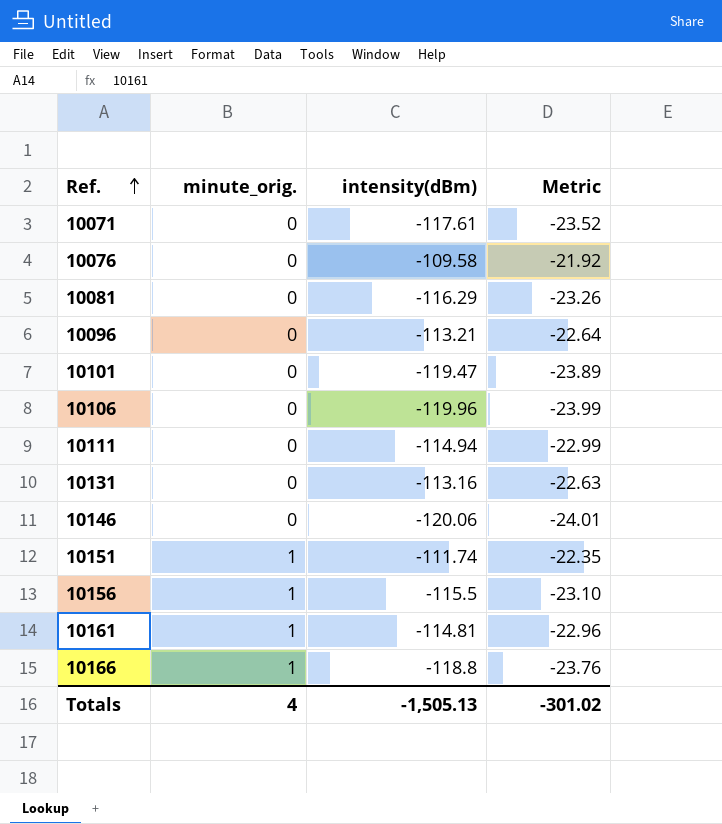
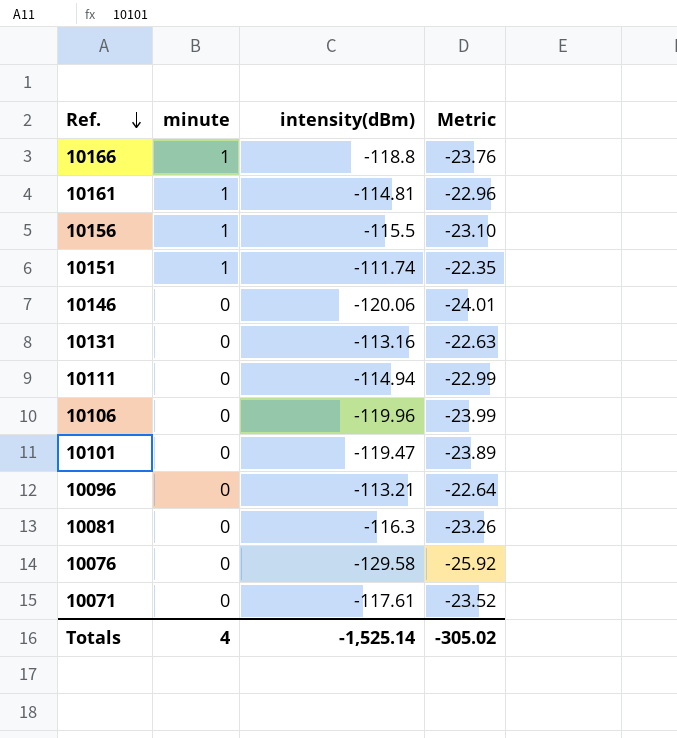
row order: Ref. ascending -> Ref. descending
column name: minute_orig. -> minute
10081 | intensity(dBm): -116.29 -> -116.3
10076 | intensity(dBm): -109.58 -> -129.58
10076 | Metric: -21.92 -> -25.92
Totals | intensity(dBm): -1,505.13 -> -1,525.14
Totals | Metric: -301.02 -> -305.02

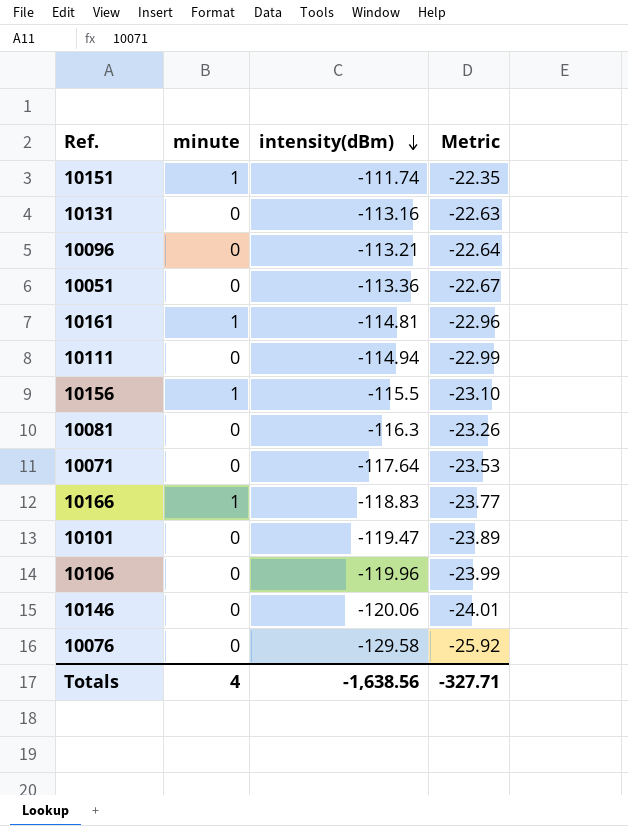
row order: Ref. descending -> intensity(dBm) descending
row 10051: none -> 0 | -113.36 | -22.67
10071 | intensity(dBm): -117.61 -> -117.64
10071 | Metric: -23.52 -> -23.53
10166 | intensity(dBm): -118.8 -> -118.83
10166 | Metric: -23.76 -> -23.77
Totals | intensity(dBm): -1,525.14 -> -1,638.56
Totals | Metric: -305.02 -> -327.71

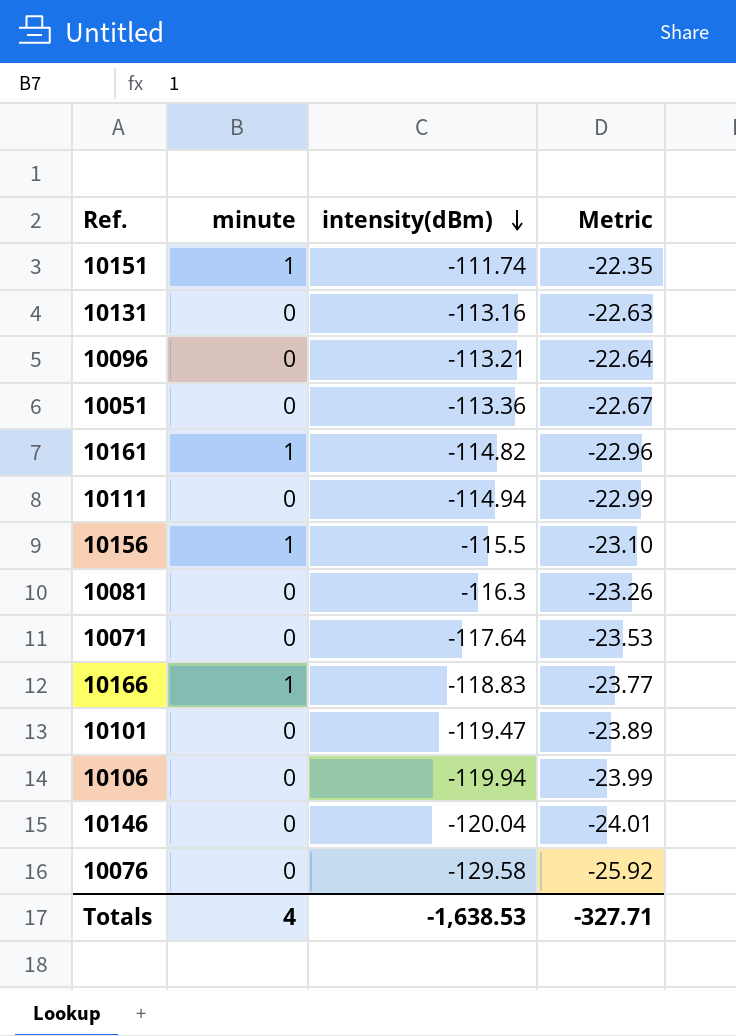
10161 | intensity(dBm): -114.81 -> -114.82
10106 | intensity(dBm): -119.96 -> -119.94
10146 | intensity(dBm): -120.06 -> -120.04
Totals | intensity(dBm): -1,638.56 -> -1,638.53

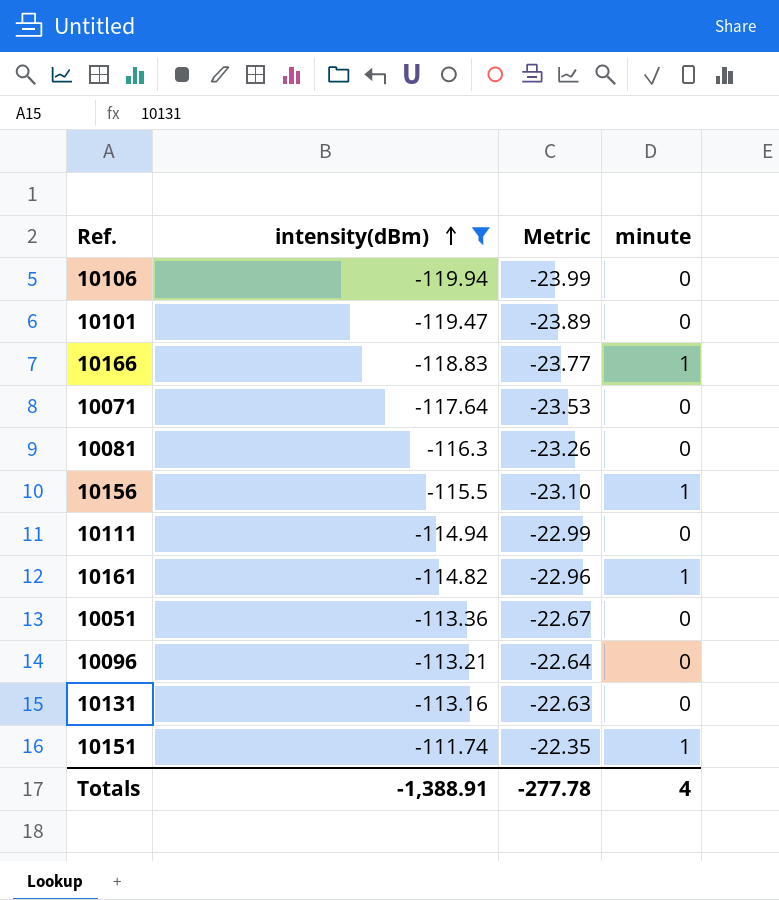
filter: none -> intensity(dBm) >= -119.94
row order: intensity(dBm) descending -> intensity(dBm) ascending
column minute | position: 2 -> 4
Totals | intensity(dBm): -1,638.53 -> -1,388.91
Totals | Metric: -327.71 -> -277.78

